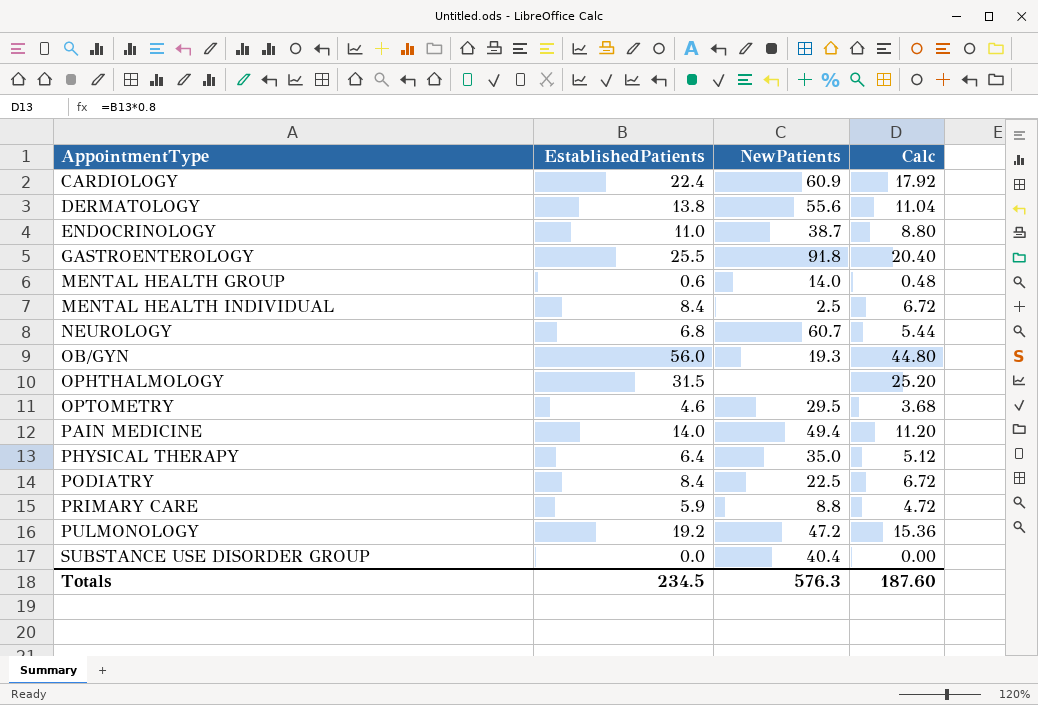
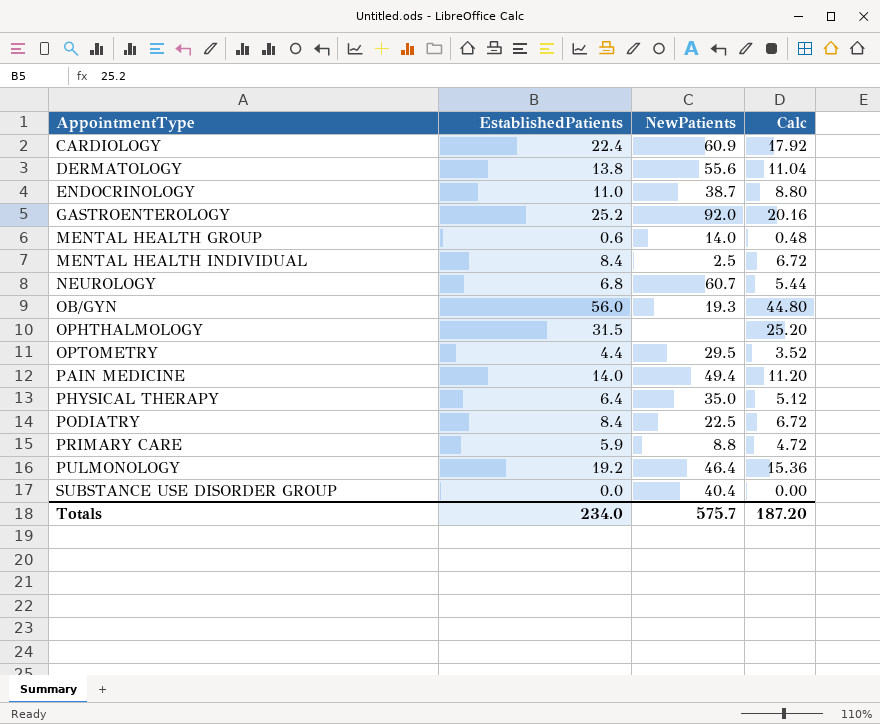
GASTROENTEROLOGY | EstablishedPatients: 25.5 -> 25.2
GASTROENTEROLOGY | NewPatients: 91.8 -> 92.0
GASTROENTEROLOGY | Calc: 20.40 -> 20.16
OPTOMETRY | EstablishedPatients: 4.6 -> 4.4
OPTOMETRY | Calc: 3.68 -> 3.52
PULMONOLOGY | NewPatients: 47.2 -> 46.4
Totals | EstablishedPatients: 234.5 -> 234.0
Totals | NewPatients: 576.3 -> 575.7
Totals | Calc: 187.60 -> 187.20

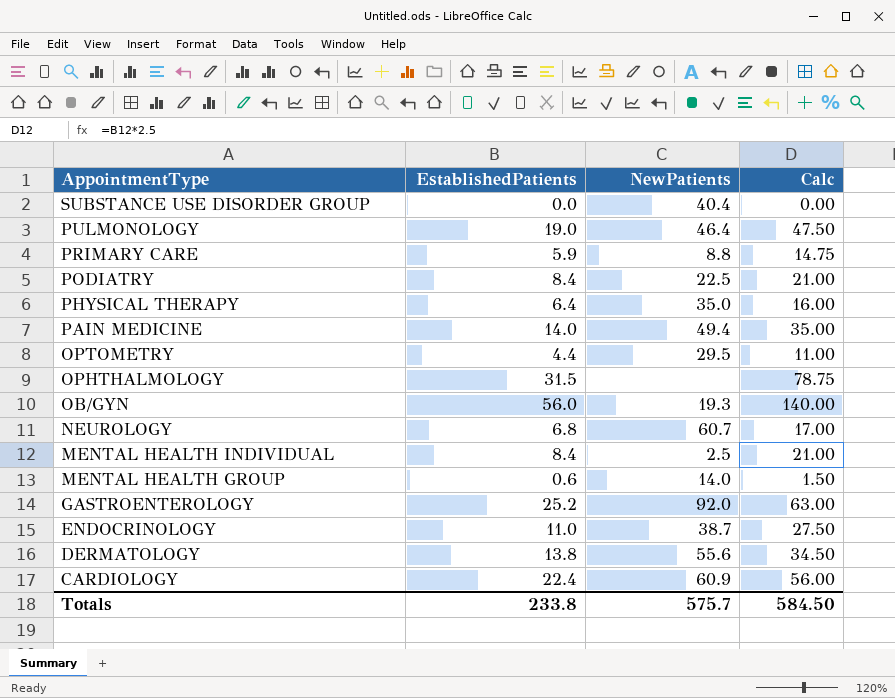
row order: AppointmentType ascending -> AppointmentType descending
column Calc | formula: [EstablishedPatients] * 0.8 -> [EstablishedPatients] * 2.5
PULMONOLOGY | EstablishedPatients: 19.2 -> 19.0
Totals | EstablishedPatients: 234.0 -> 233.8
Totals | Calc: 187.20 -> 584.50

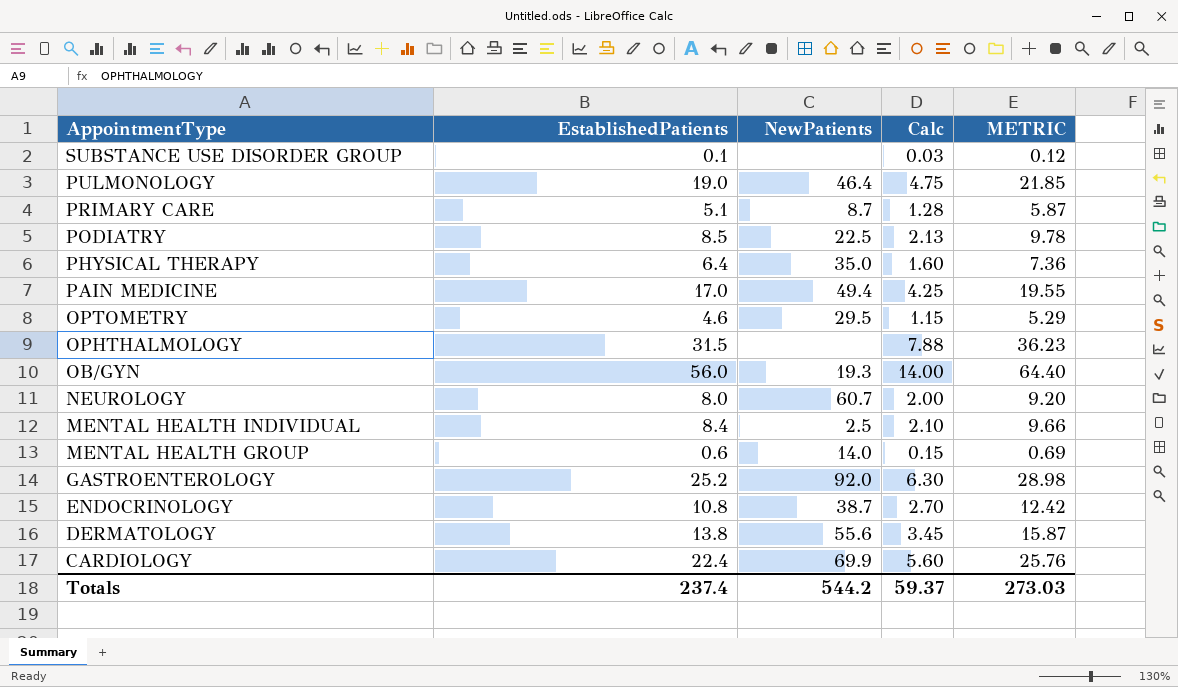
column Calc | formula: [EstablishedPatients] * 2.5 -> [EstablishedPatients] * 0.25
column METRIC | formula: none -> [EstablishedPatients] * 1.15
SUBSTANCE USE DISORDER GROUP | EstablishedPatients: 0.0 -> 0.1
SUBSTANCE USE DISORDER GROUP | NewPatients: 40.4 -> none
PRIMARY CARE | EstablishedPatients: 5.9 -> 5.1
PRIMARY CARE | NewPatients: 8.8 -> 8.7
PODIATRY | EstablishedPatients: 8.4 -> 8.5
PAIN MEDICINE | EstablishedPatients: 14.0 -> 17.0
OPTOMETRY | EstablishedPatients: 4.4 -> 4.6
NEUROLOGY | EstablishedPatients: 6.8 -> 8.0
ENDOCRINOLOGY | EstablishedPatients: 11.0 -> 10.8
CARDIOLOGY | NewPatients: 60.9 -> 69.9
Totals | EstablishedPatients: 233.8 -> 237.4
Totals | NewPatients: 575.7 -> 544.2
Totals | Calc: 584.50 -> 59.37

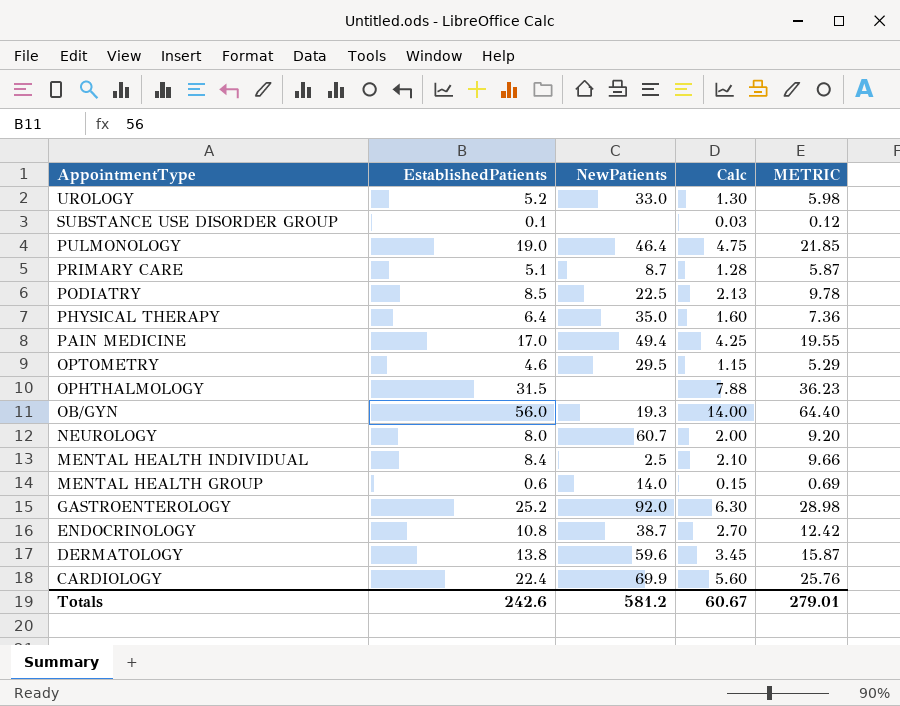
row UROLOGY: none -> 5.2 | 33.0 | 1.30 | 5.98
DERMATOLOGY | NewPatients: 55.6 -> 59.6
Totals | EstablishedPatients: 237.4 -> 242.6
Totals | NewPatients: 544.2 -> 581.2
Totals | Calc: 59.37 -> 60.67
Totals | METRIC: 273.03 -> 279.01

